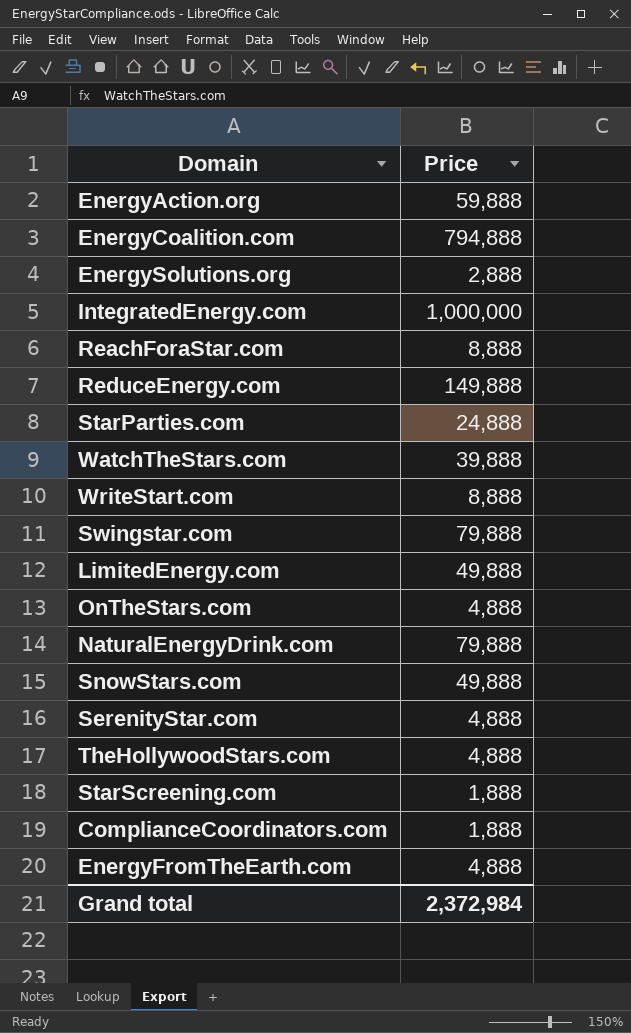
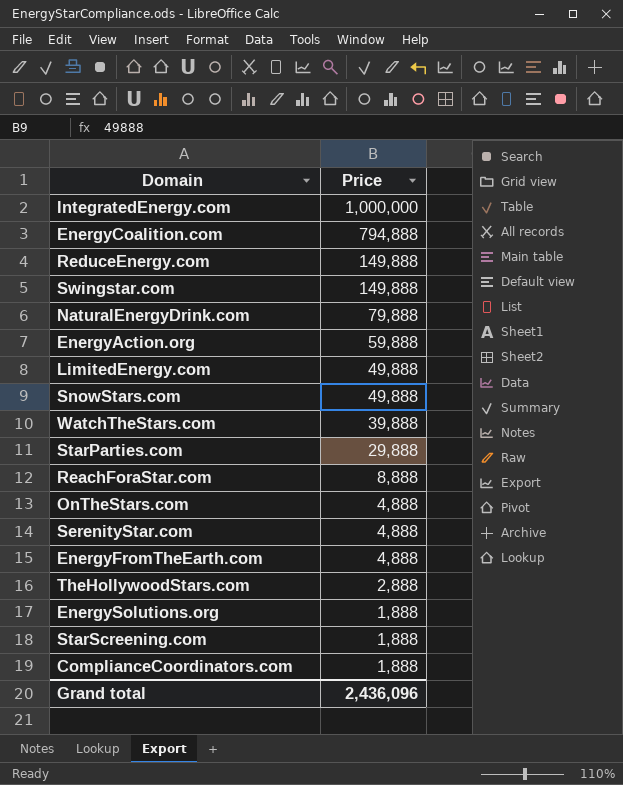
row order: none -> Price descending
row WriteStart.com: 8,888 -> none
Swingstar.com | Price: 79,888 -> 149,888
StarParties.com | Price: 24,888 -> 29,888
TheHollywoodStars.com | Price: 4,888 -> 2,888
EnergySolutions.org | Price: 2,888 -> 1,888
Grand total | Price: 2,372,984 -> 2,436,096

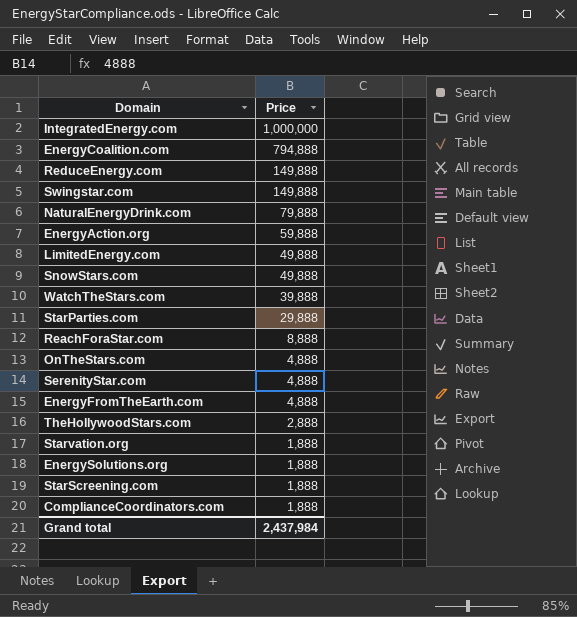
row Starvation.org: none -> 1,888
Grand total | Price: 2,436,096 -> 2,437,984

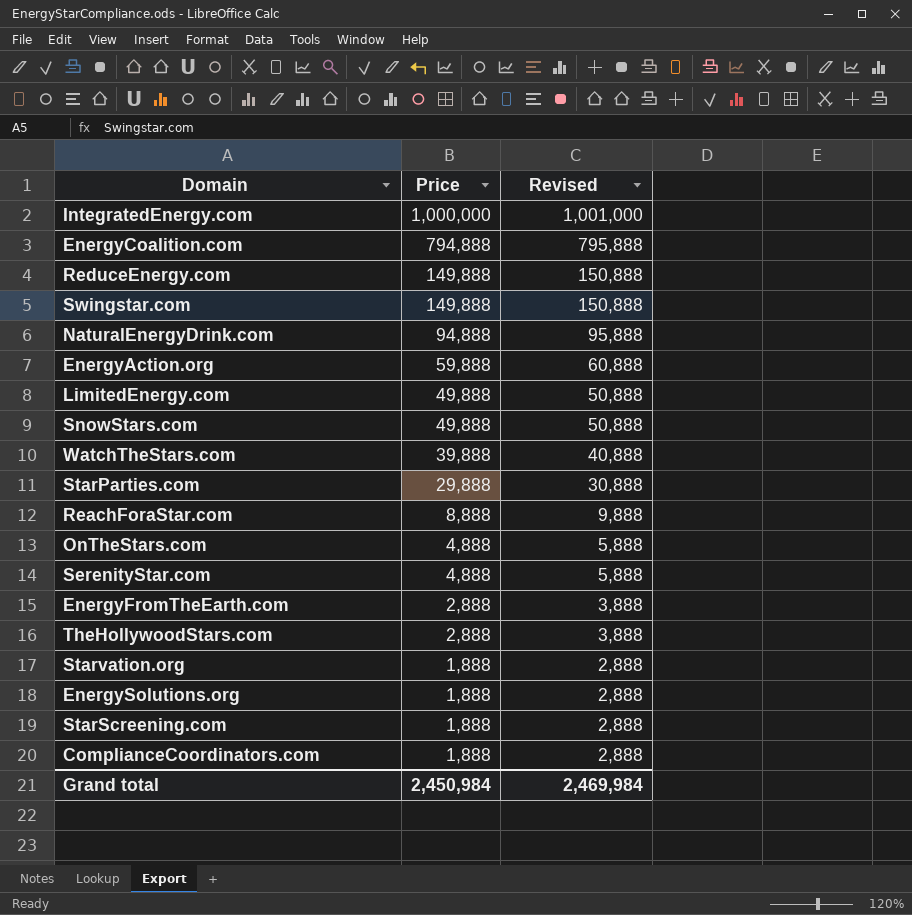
column Revised | formula: none -> [Price] + 1000
NaturalEnergyDrink.com | Price: 79,888 -> 94,888
EnergyFromTheEarth.com | Price: 4,888 -> 2,888
Grand total | Price: 2,437,984 -> 2,450,984

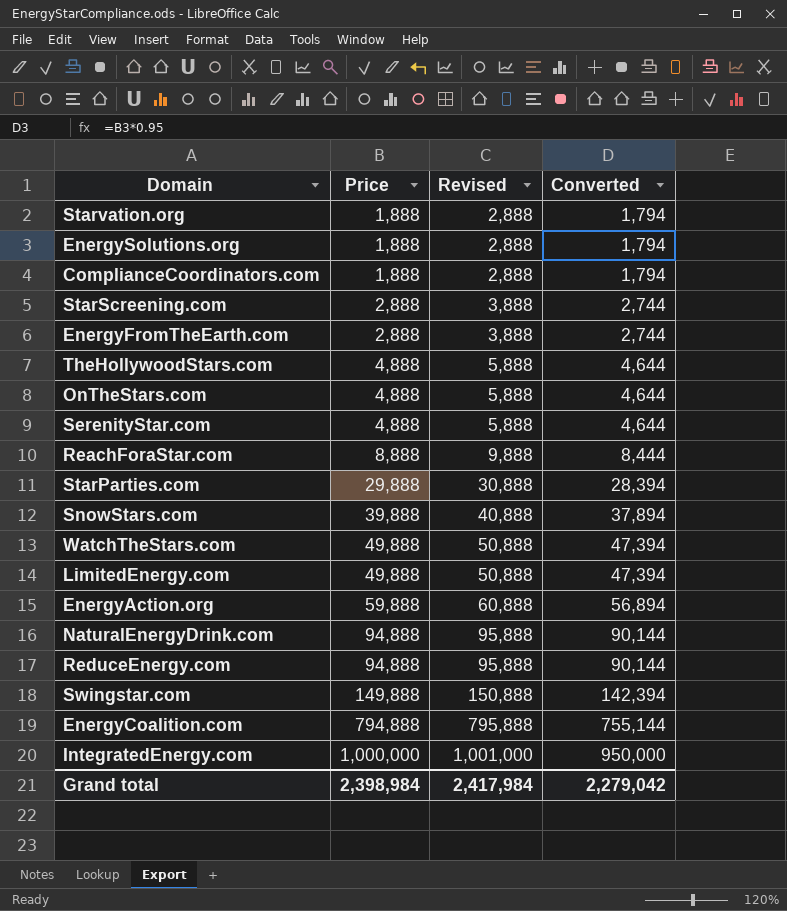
row order: Price descending -> Price ascending
column Converted | formula: none -> [Price] * 0.95
StarScreening.com | Price: 1,888 -> 2,888
StarScreening.com | Revised: 2,888 -> 3,888
TheHollywoodStars.com | Price: 2,888 -> 4,888
TheHollywoodStars.com | Revised: 3,888 -> 5,888
SnowStars.com | Price: 49,888 -> 39,888
SnowStars.com | Revised: 50,888 -> 40,888
WatchTheStars.com | Price: 39,888 -> 49,888
WatchTheStars.com | Revised: 40,888 -> 50,888
ReduceEnergy.com | Price: 149,888 -> 94,888
ReduceEnergy.com | Revised: 150,888 -> 95,888
Grand total | Price: 2,450,984 -> 2,398,984
Grand total | Revised: 2,469,984 -> 2,417,984

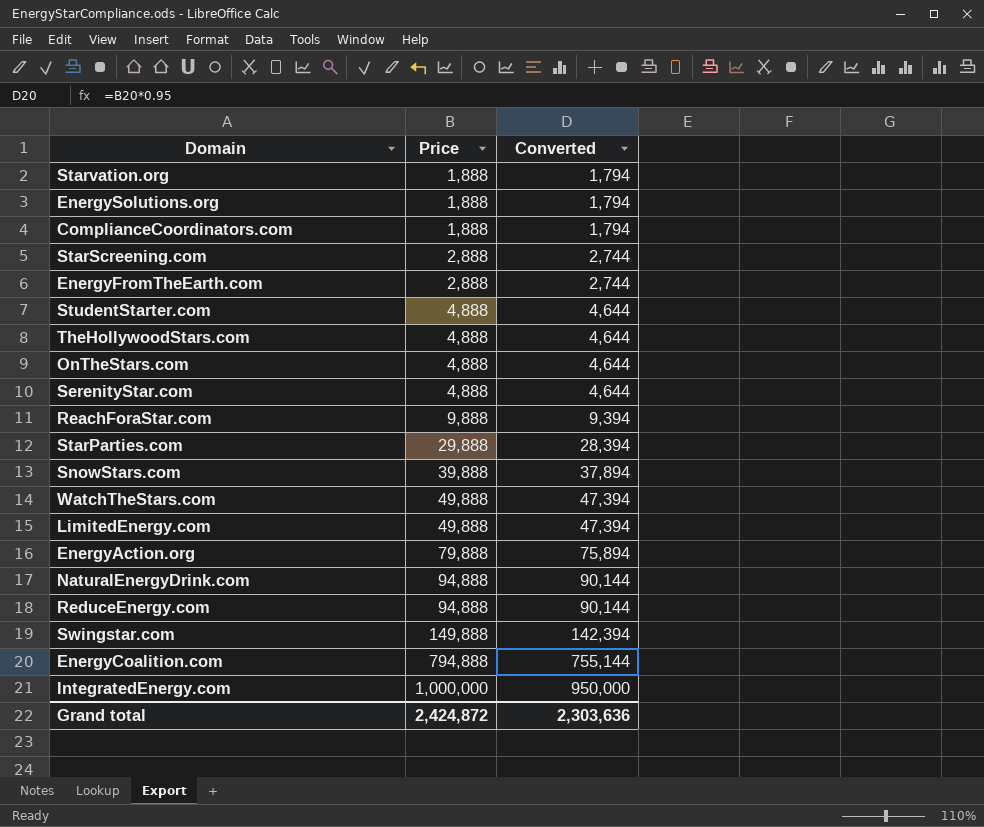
column Revised | formula: [Price] + 1000 -> none
row StudentStarter.com: none -> 4,888 | 4,644
ReachForaStar.com | Price: 8,888 -> 9,888
ReachForaStar.com | Converted: 8,444 -> 9,394
EnergyAction.org | Price: 59,888 -> 79,888
EnergyAction.org | Converted: 56,894 -> 75,894
Grand total | Price: 2,398,984 -> 2,424,872
Grand total | Converted: 2,279,042 -> 2,303,636

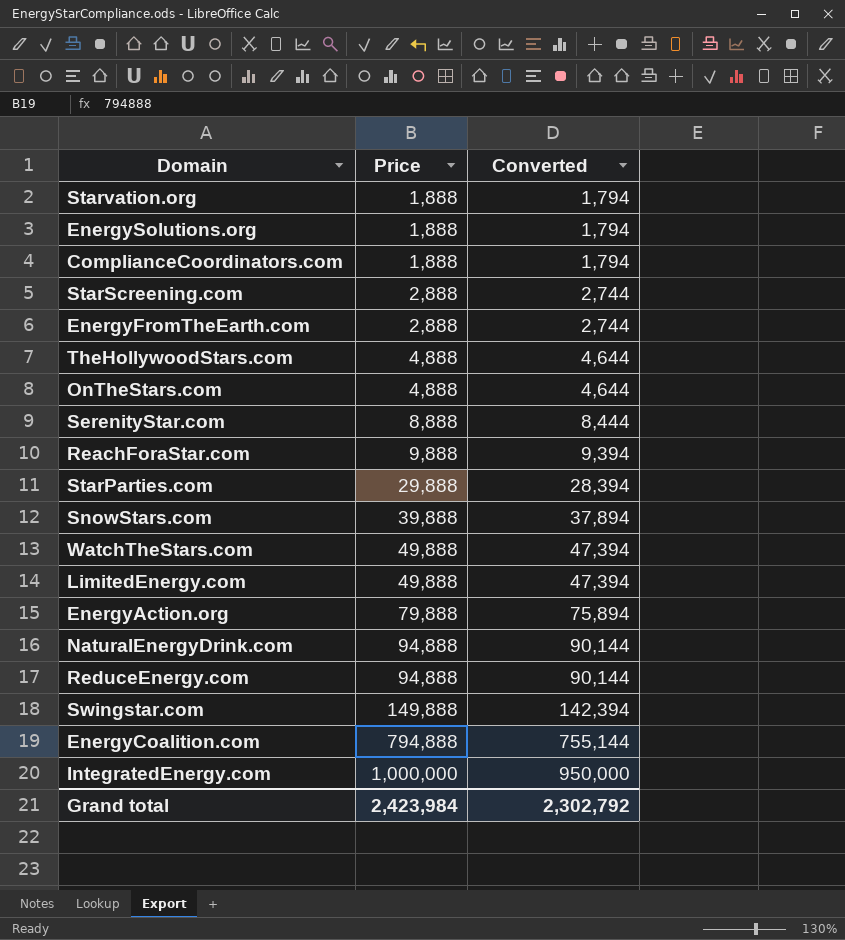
row StudentStarter.com: 4,888 | 4,644 -> none
SerenityStar.com | Price: 4,888 -> 8,888
SerenityStar.com | Converted: 4,644 -> 8,444
Grand total | Price: 2,424,872 -> 2,423,984
Grand total | Converted: 2,303,636 -> 2,302,792

